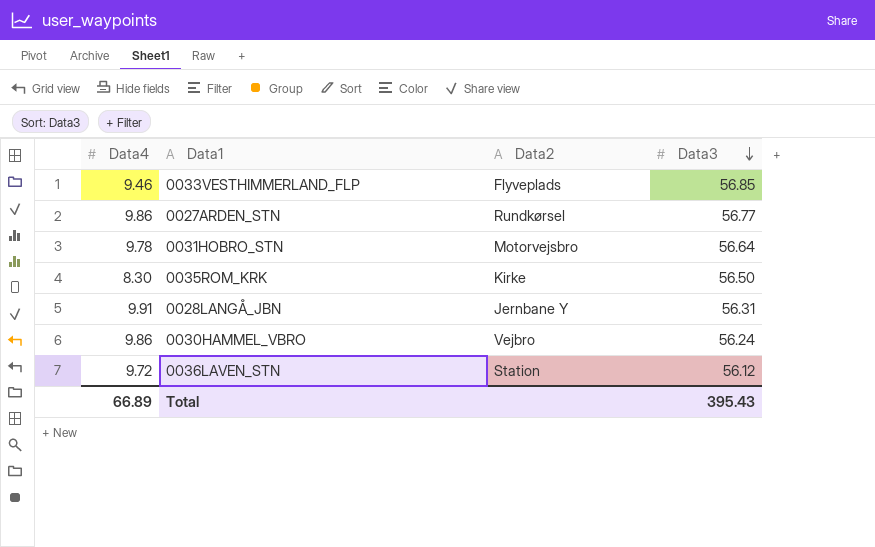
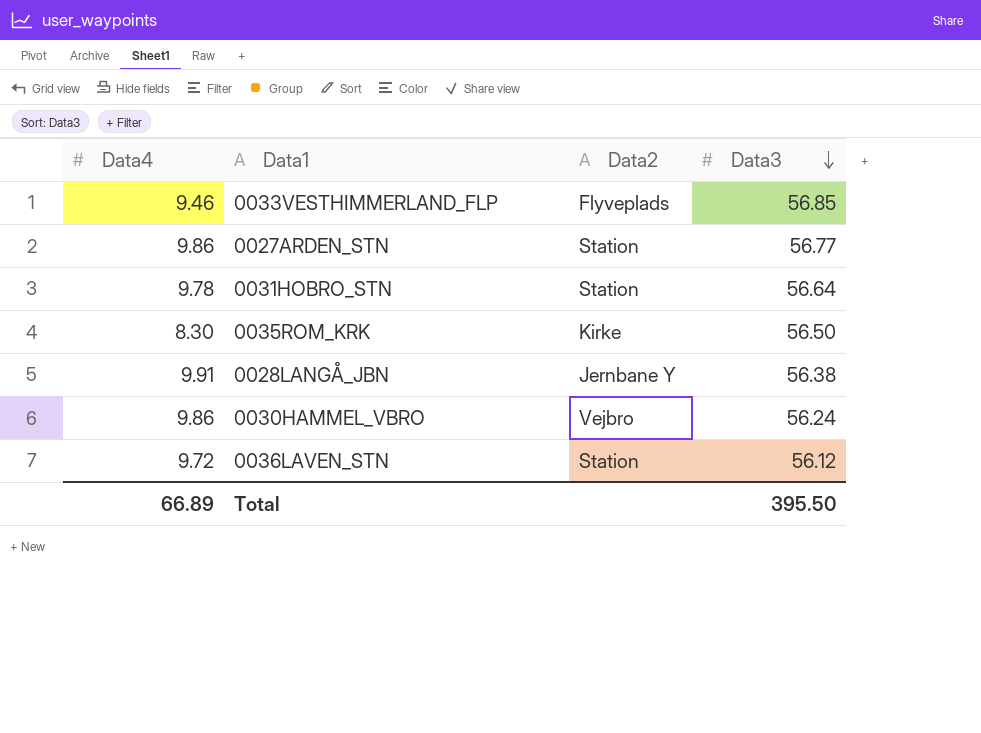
0027ARDEN_STN | Data2: Rundkørsel -> Station
0031HOBRO_STN | Data2: Motorvejsbro -> Station
0028LANGÅ_JBN | Data3: 56.31 -> 56.38
Total | Data3: 395.43 -> 395.50

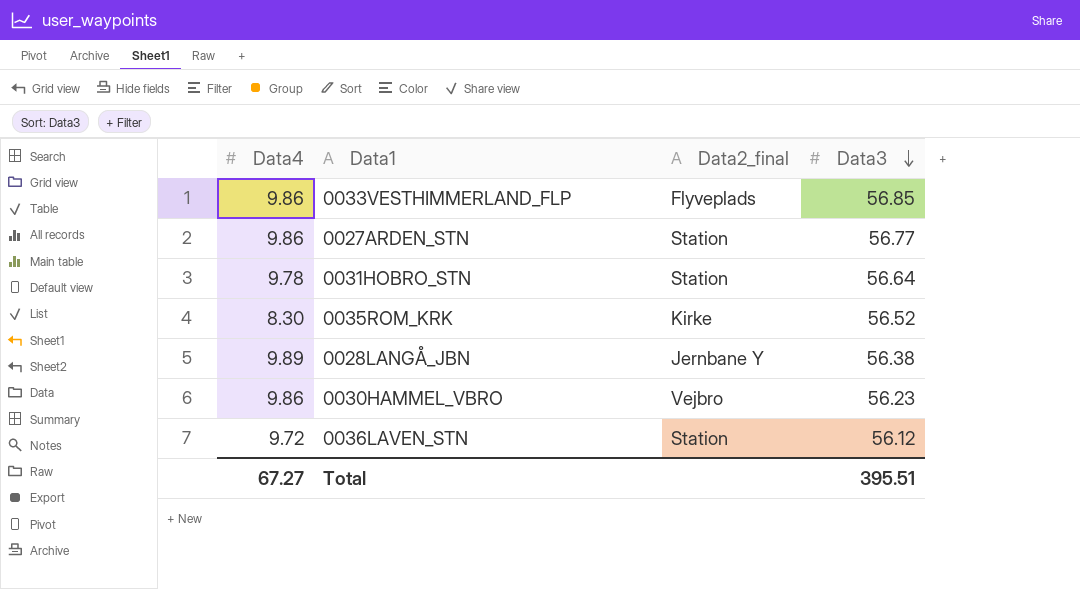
column name: Data2 -> Data2_final
0033VESTHIMMERLAND_FLP | Data4: 9.46 -> 9.86
0035ROM_KRK | Data3: 56.50 -> 56.52
0028LANGÅ_JBN | Data4: 9.91 -> 9.89
0030HAMMEL_VBRO | Data3: 56.24 -> 56.23
Total | Data4: 66.89 -> 67.27
Total | Data3: 395.50 -> 395.51

